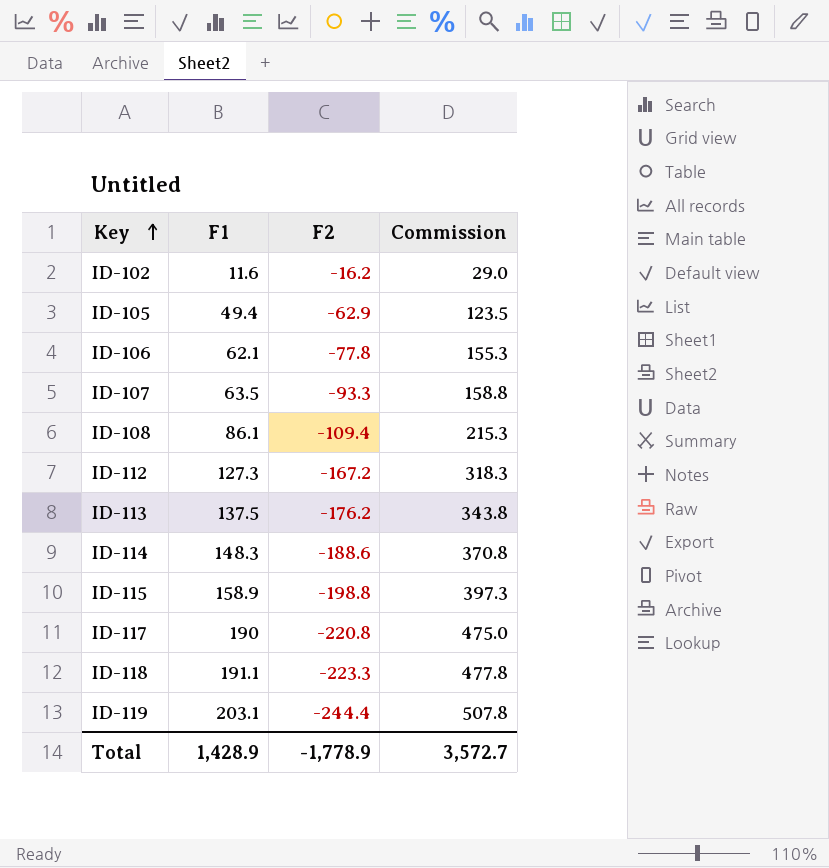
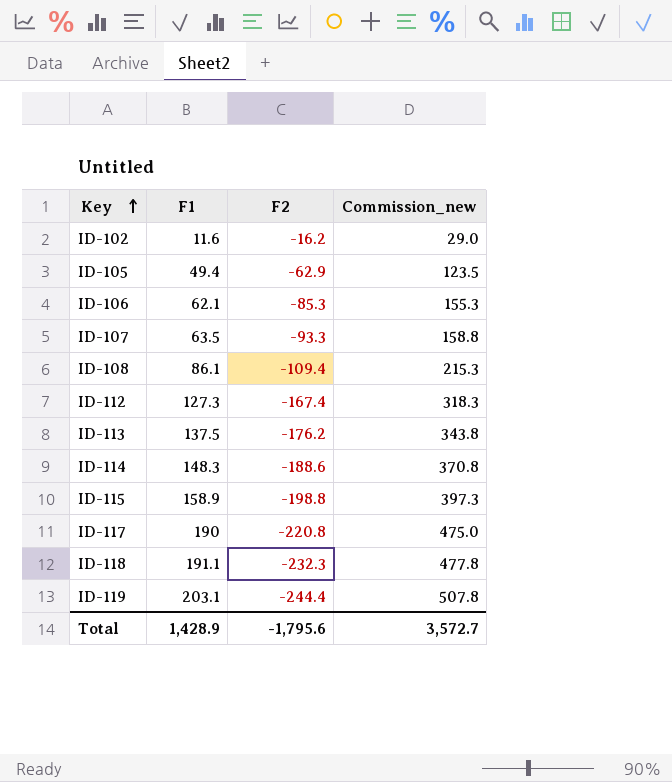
column name: Commission -> Commission_new
ID-106 | F2: -77.8 -> -85.3
ID-112 | F2: -167.2 -> -167.4
ID-118 | F2: -223.3 -> -232.3
Total | F2: -1,778.9 -> -1,795.6

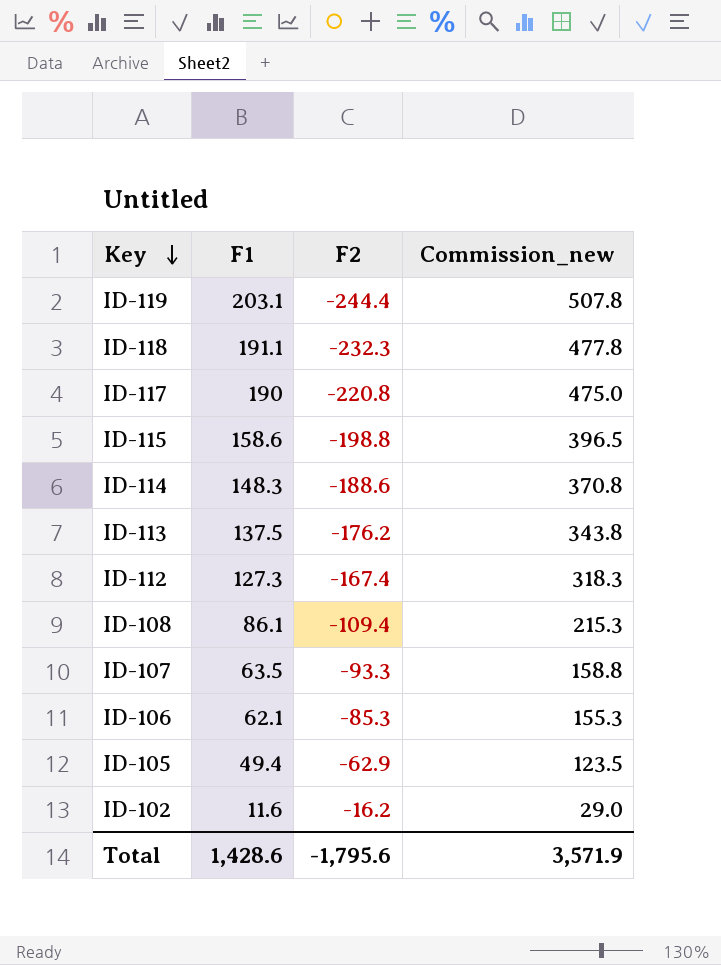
row order: Key ascending -> Key descending
ID-115 | F1: 158.9 -> 158.6
ID-115 | Commission_new: 397.3 -> 396.5
Total | F1: 1,428.9 -> 1,428.6
Total | Commission_new: 3,572.7 -> 3,571.9

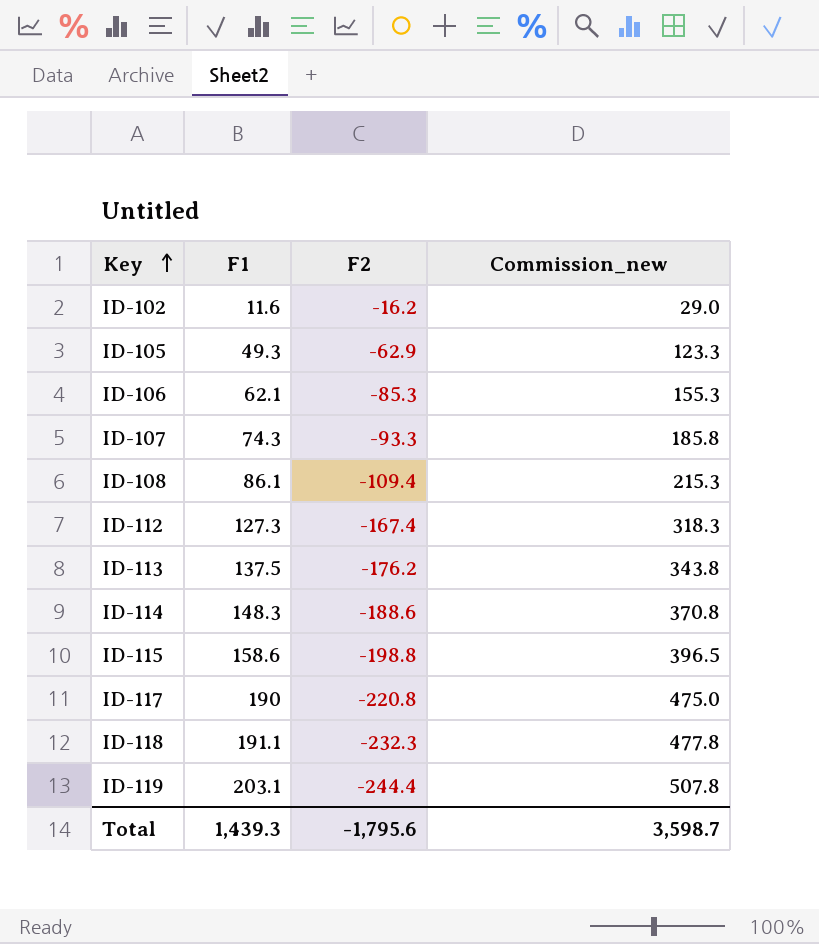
row order: Key descending -> Key ascending
ID-105 | F1: 49.4 -> 49.3
ID-105 | Commission_new: 123.5 -> 123.3
ID-107 | F1: 63.5 -> 74.3
ID-107 | Commission_new: 158.8 -> 185.8
Total | F1: 1,428.6 -> 1,439.3
Total | Commission_new: 3,571.9 -> 3,598.7

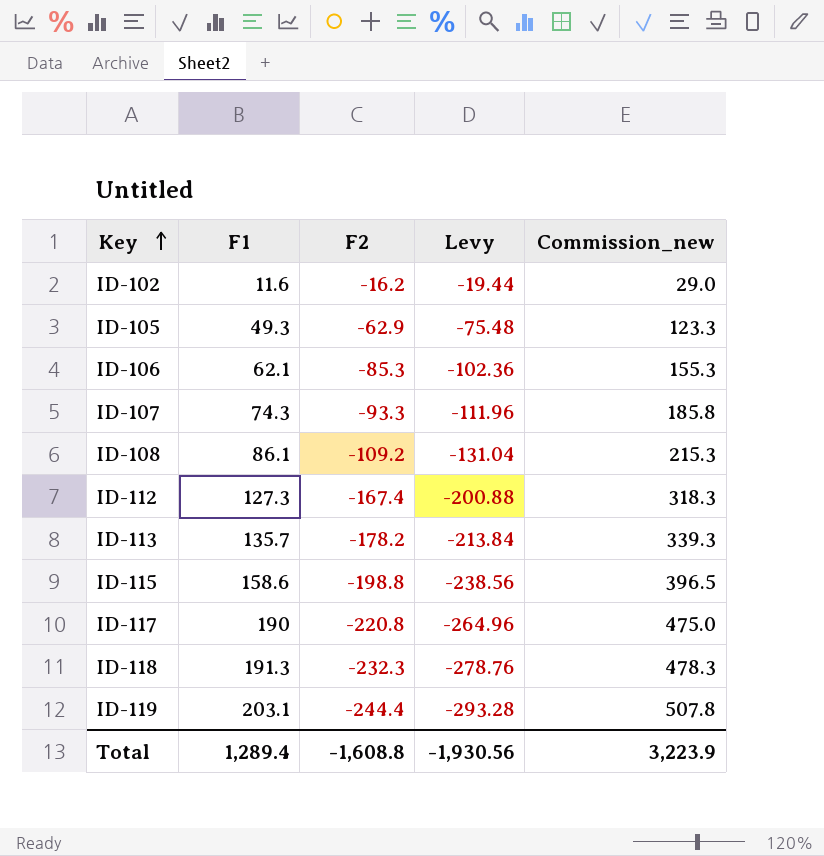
column Levy | formula: none -> [F2] * 1.2
row ID-114: 148.3 | -188.6 | 370.8 -> none
ID-108 | F2: -109.4 -> -109.2
ID-113 | F1: 137.5 -> 135.7
ID-113 | F2: -176.2 -> -178.2
ID-113 | Commission_new: 343.8 -> 339.3
ID-118 | F1: 191.1 -> 191.3
ID-118 | Commission_new: 477.8 -> 478.3
Total | F1: 1,439.3 -> 1,289.4
Total | F2: -1,795.6 -> -1,608.8
Total | Commission_new: 3,598.7 -> 3,223.9

